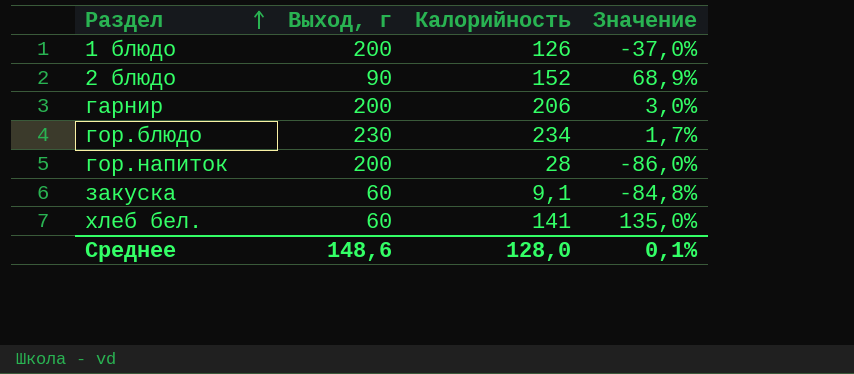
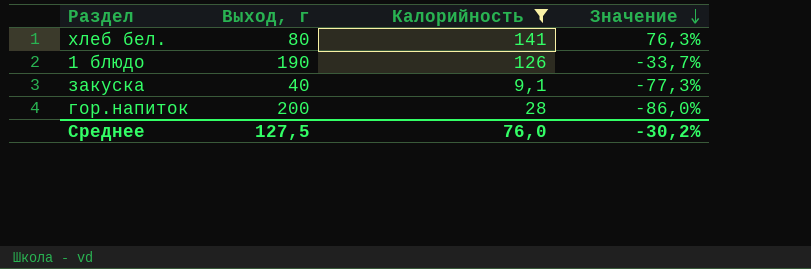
filter: none -> Калорийность <= 141
row order: Раздел ascending -> Значение descending
хлеб бел. | Выход, г: 60 -> 80
хлеб бел. | Значение: 135,0% -> 76,3%
1 блюдо | Выход, г: 200 -> 190
1 блюдо | Значение: -37,0% -> -33,7%
закуска | Выход, г: 60 -> 40
закуска | Значение: -84,8% -> -77,3%
Среднее | Выход, г: 148,6 -> 127,5
Среднее | Калорийность: 128,0 -> 76,0
Среднее | Значение: 0,1% -> -30,2%

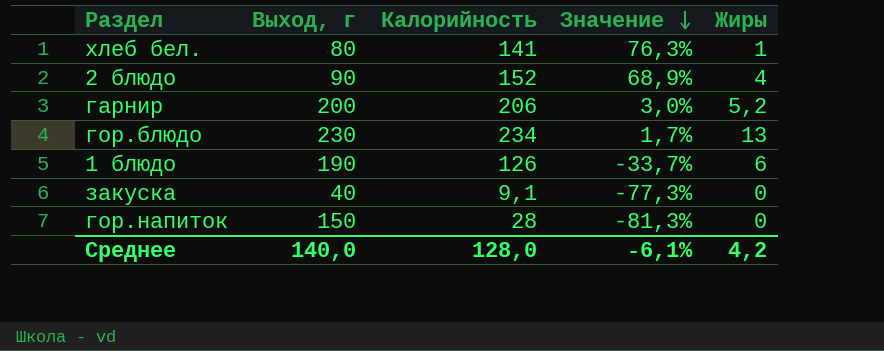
filter: Калорийность <= 141 -> none
column Жиры | position: none -> 5
гор.напиток | Выход, г: 200 -> 150
гор.напиток | Значение: -86,0% -> -81,3%
Среднее | Выход, г: 127,5 -> 140,0
Среднее | Калорийность: 76,0 -> 128,0
Среднее | Значение: -30,2% -> -6,1%

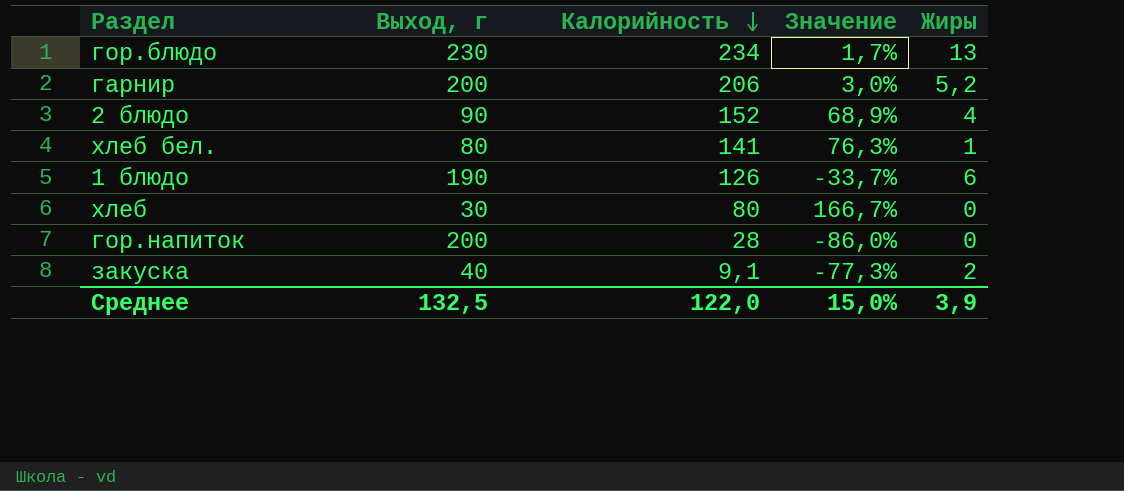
row order: Значение descending -> Калорийность descending
row хлеб: none -> 30 | 80 | 166,7% | 0
гор.напиток | Выход, г: 150 -> 200
гор.напиток | Значение: -81,3% -> -86,0%
закуска | Жиры: 0 -> 2
Среднее | Выход, г: 140,0 -> 132,5
Среднее | Калорийность: 128,0 -> 122,0
Среднее | Значение: -6,1% -> 15,0%
Среднее | Жиры: 4,2 -> 3,9

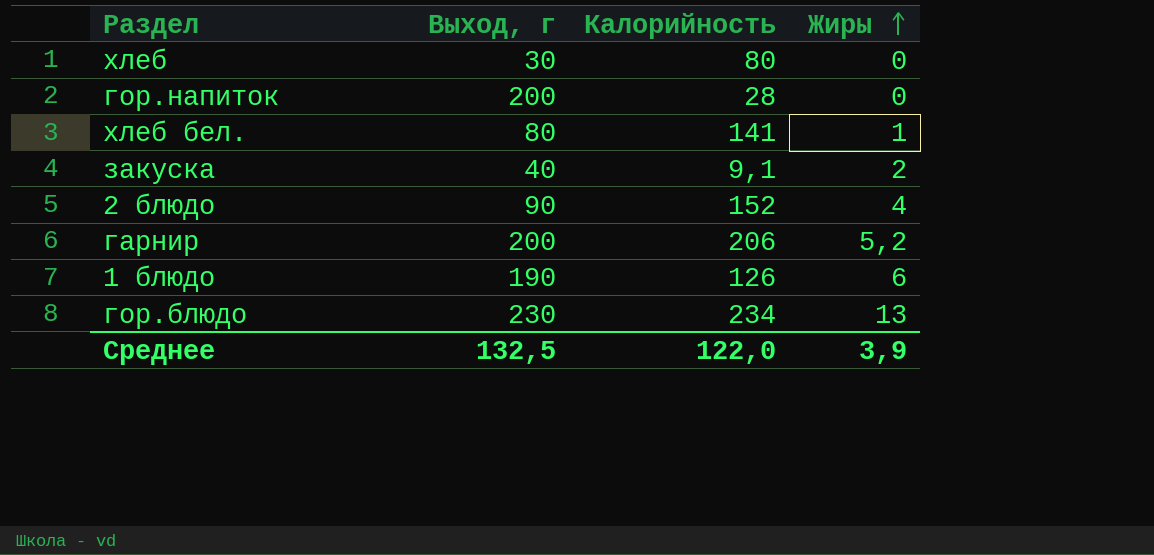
row order: Калорийность descending -> Жиры ascending
column Значение | formula: ([Калорийность] - [Выход, г]) / [Выход, г] -> none

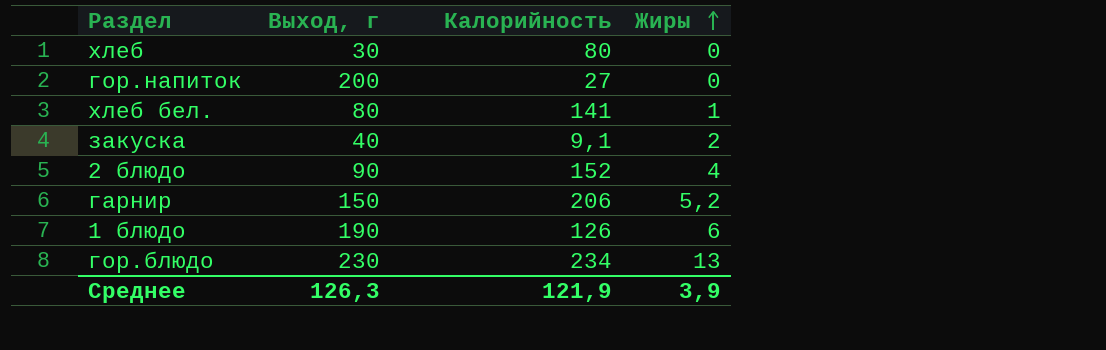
гор.напиток | Калорийность: 28 -> 27
гарнир | Выход, г: 200 -> 150
Среднее | Выход, г: 132,5 -> 126,3
Среднее | Калорийность: 122,0 -> 121,9

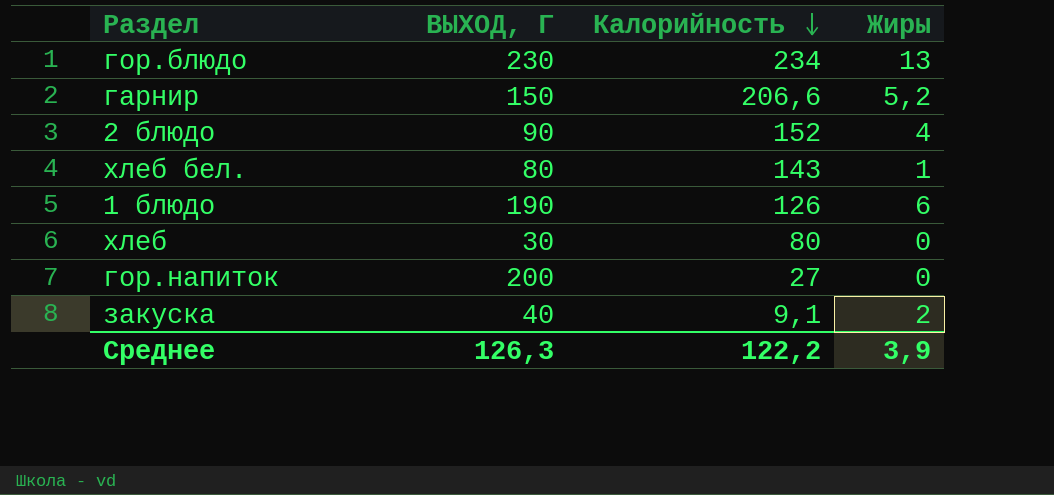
row order: Жиры ascending -> Калорийность descending
column name: Выход, г -> ВЫХОД, Г
гарнир | Калорийность: 206 -> 206,6
хлеб бел. | Калорийность: 141 -> 143
Среднее | Калорийность: 121,9 -> 122,2

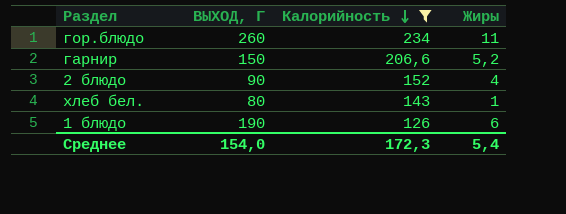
filter: none -> Калорийность >= 126
гор.блюдо | ВЫХОД, Г: 230 -> 260
гор.блюдо | Жиры: 13 -> 11
Среднее | ВЫХОД, Г: 126,3 -> 154,0
Среднее | Калорийность: 122,2 -> 172,3
Среднее | Жиры: 3,9 -> 5,4

